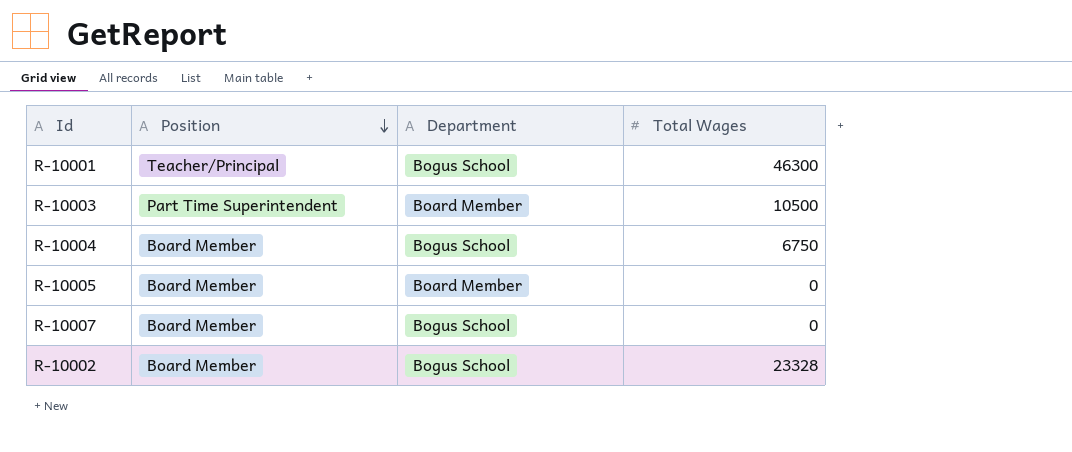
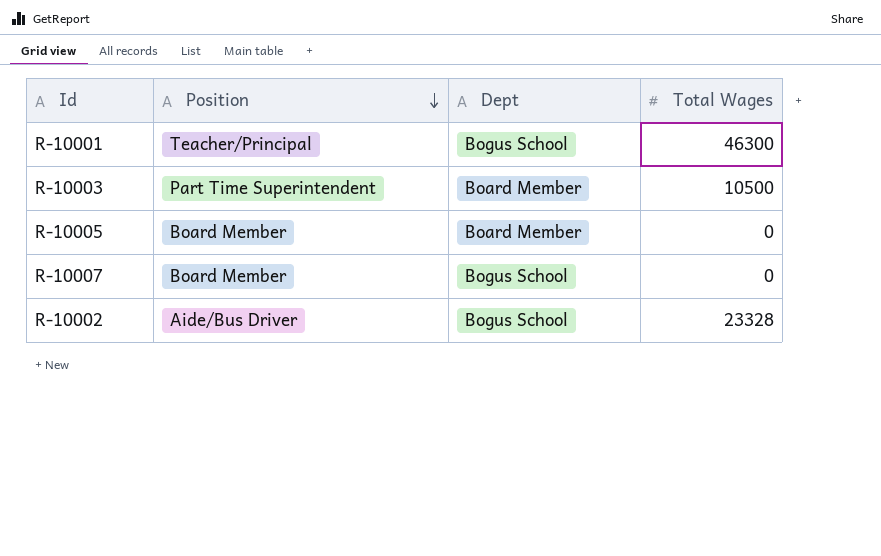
column name: Department -> Dept
row R-10004: Board Member | Bogus School | 6750 -> none
R-10002 | Position: Board Member -> Aide/Bus Driver

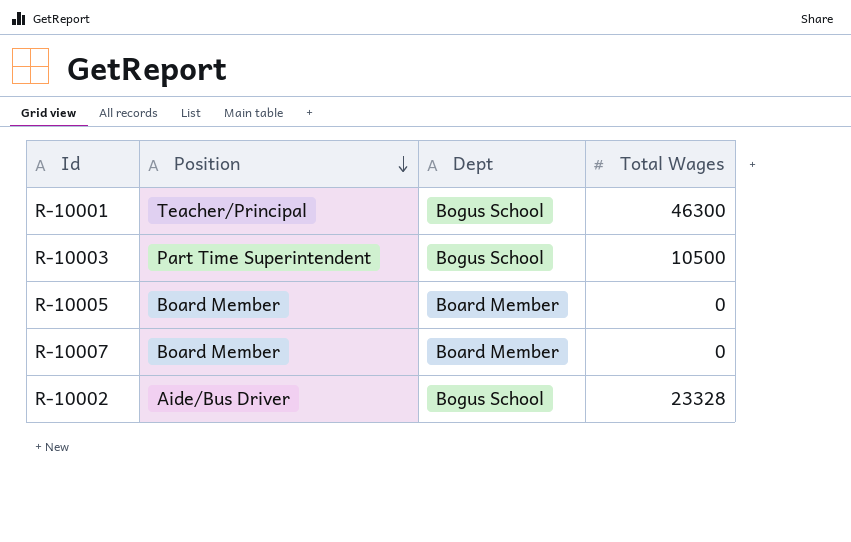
R-10003 | Dept: Board Member -> Bogus School
R-10007 | Dept: Bogus School -> Board Member

